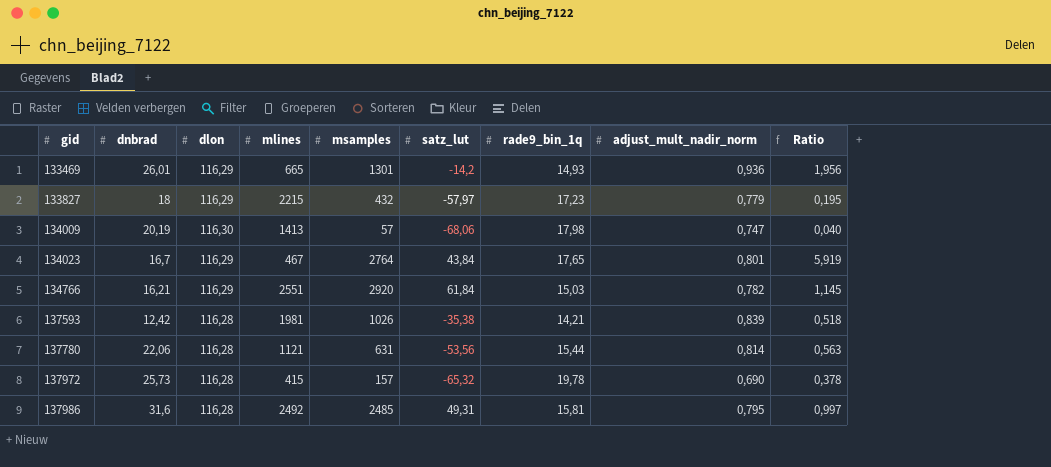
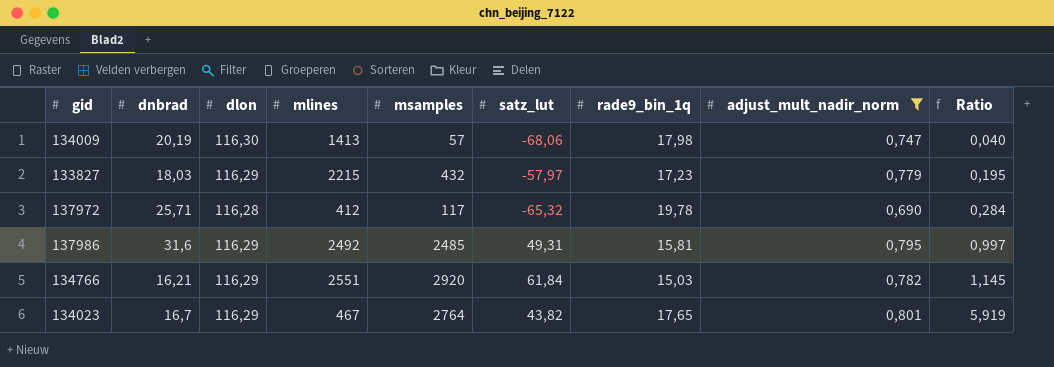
filter: none -> adjust_mult_nadir_norm <= 0,801
row order: gid ascending -> Ratio ascending
133827 | dnbrad: 18 -> 18,03
137972 | dnbrad: 25,73 -> 25,71
137972 | mlines: 415 -> 412
137972 | msamples: 157 -> 117
137972 | Ratio: 0,378 -> 0,284
137986 | dlon: 116,28 -> 116,29
134023 | satz_lut: 43,84 -> 43,82

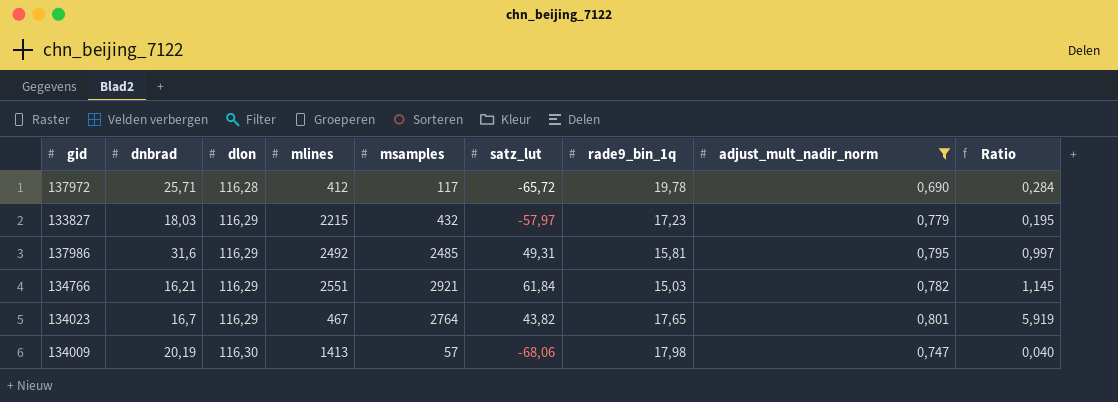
row order: Ratio ascending -> dlon ascending
137972 | satz_lut: -65,32 -> -65,72
134766 | msamples: 2920 -> 2921

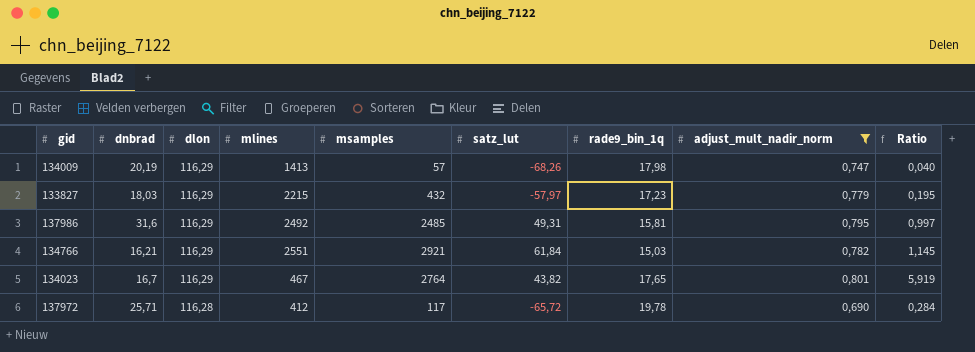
row order: dlon ascending -> dlon descending
134009 | dlon: 116,30 -> 116,29
134009 | satz_lut: -68,06 -> -68,26

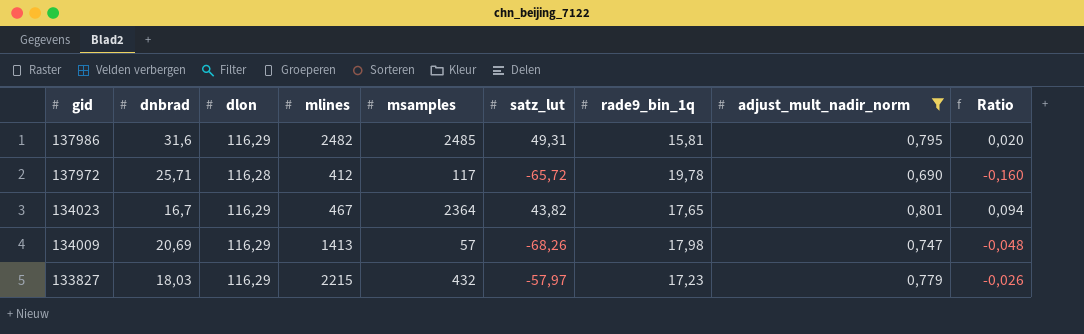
row order: dlon descending -> gid descending
column Ratio | formula: [msamples] / [mlines] -> [satz_lut] / [mlines]
row 134766: 16,21 | 116,29 | 2551 | 2921 | 61,84 | 15,03 | 0,782 | 1,145 -> none
137986 | mlines: 2492 -> 2482
134023 | msamples: 2764 -> 2364
134009 | dnbrad: 20,19 -> 20,69

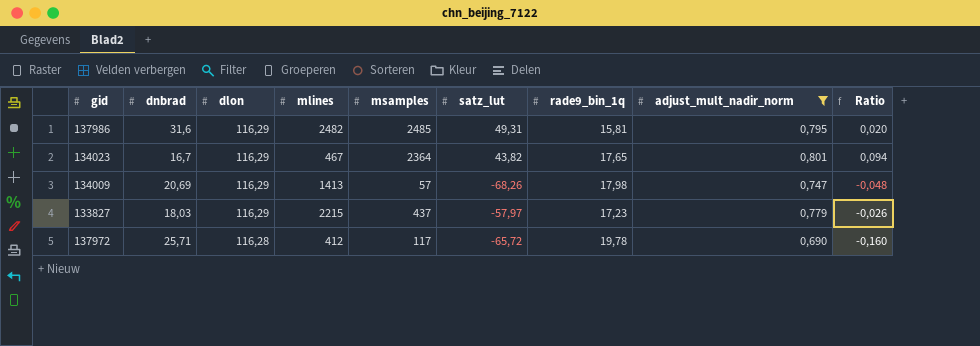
row order: gid descending -> dlon descending
133827 | msamples: 432 -> 437

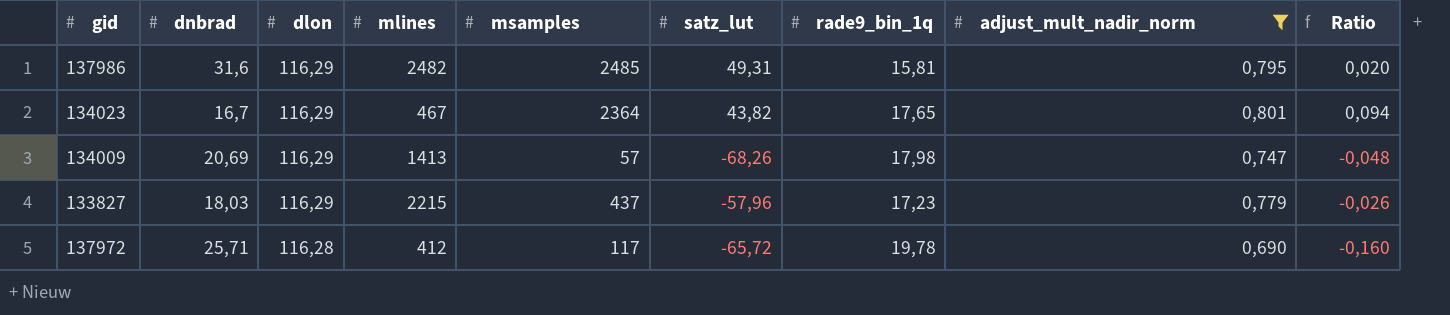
133827 | satz_lut: -57,97 -> -57,96

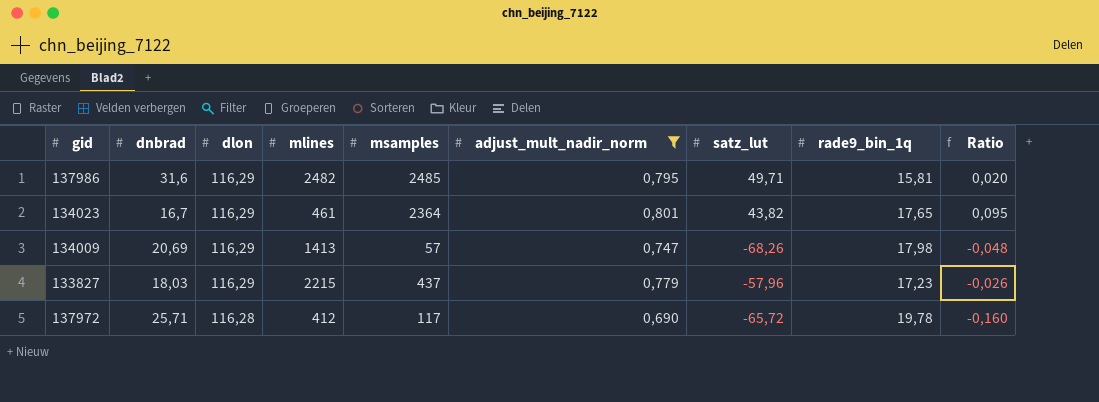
column adjust_mult_nadir_norm | position: 8 -> 6
137986 | satz_lut: 49,31 -> 49,71
134023 | mlines: 467 -> 461
134023 | Ratio: 0,094 -> 0,095

